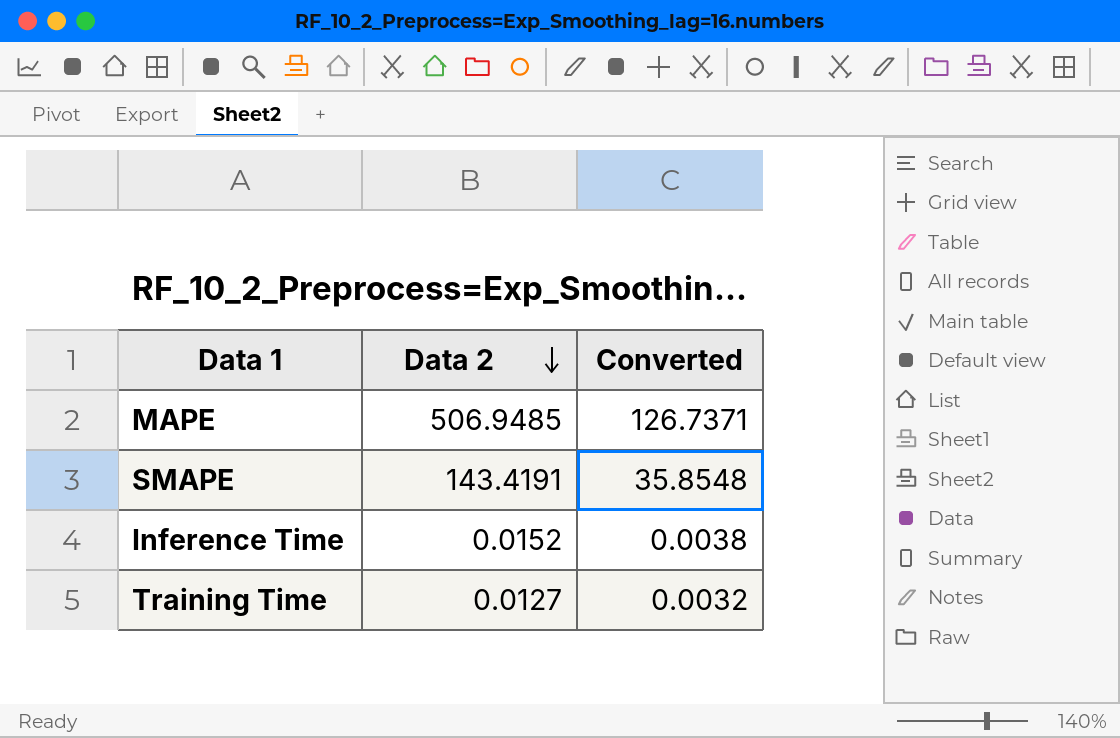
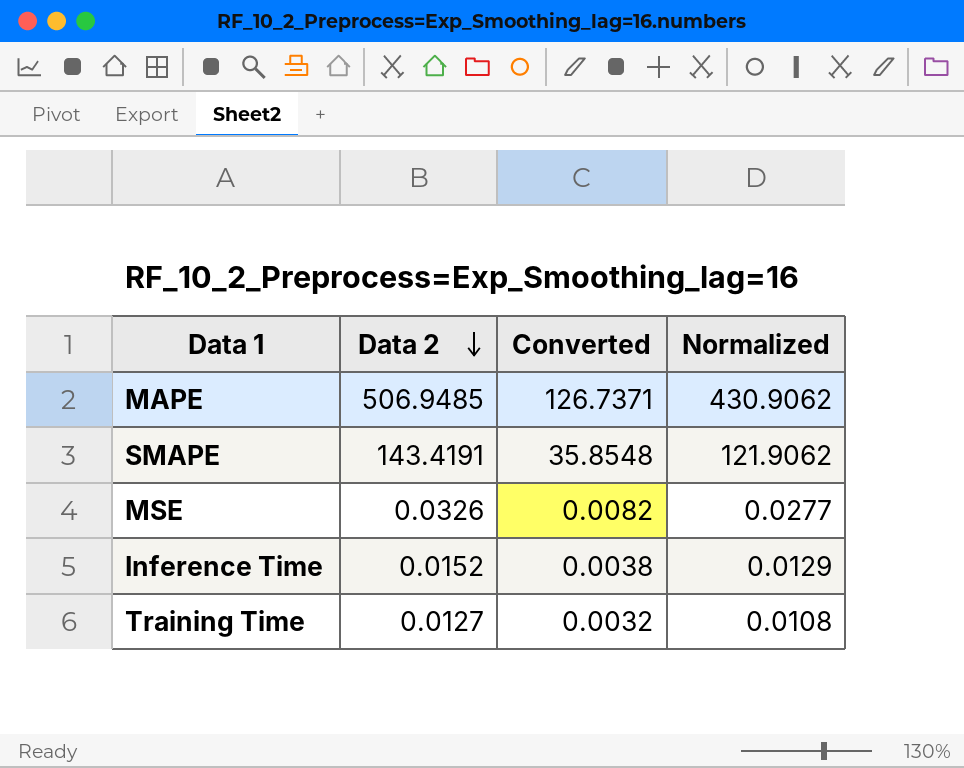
column Normalized | formula: none -> [Data 2] * 0.85
row MSE: none -> 0.0326 | 0.0082 | 0.0277

